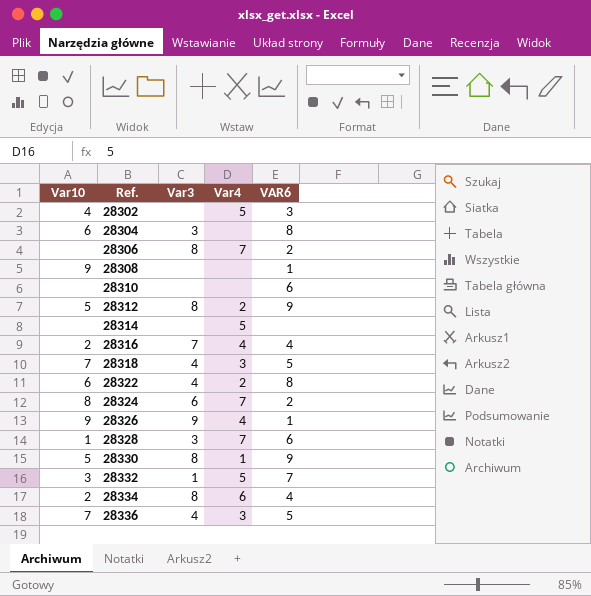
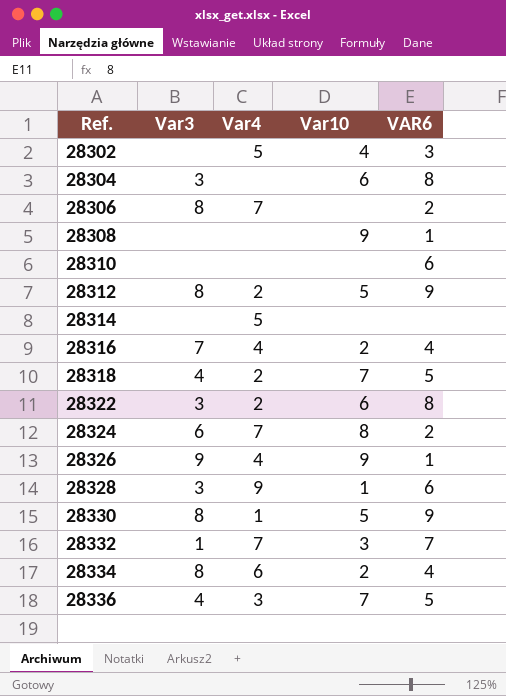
column Var10 | position: 1 -> 4
28318 | Var4: 3 -> 2
28322 | Var3: 4 -> 3
28328 | Var4: 7 -> 9
28332 | Var4: 5 -> 7

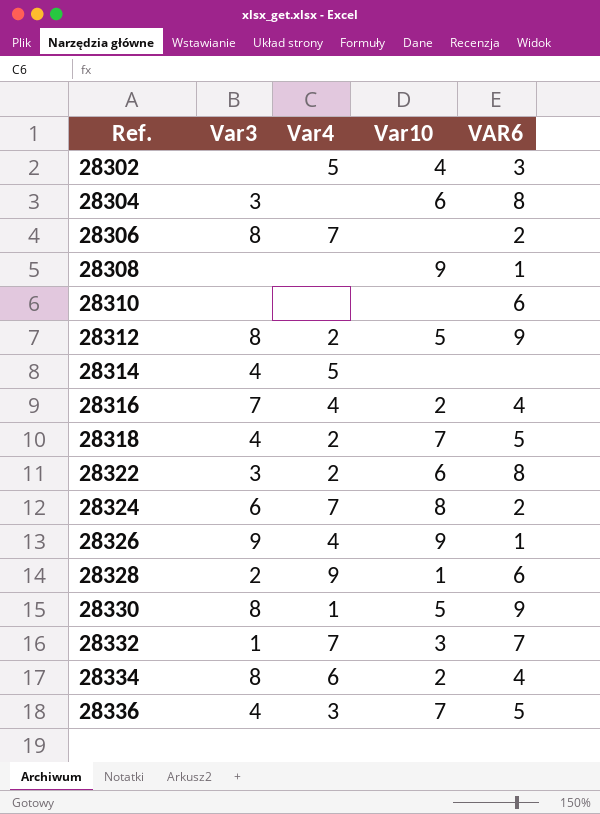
28314 | Var3: none -> 4
28328 | Var3: 3 -> 2

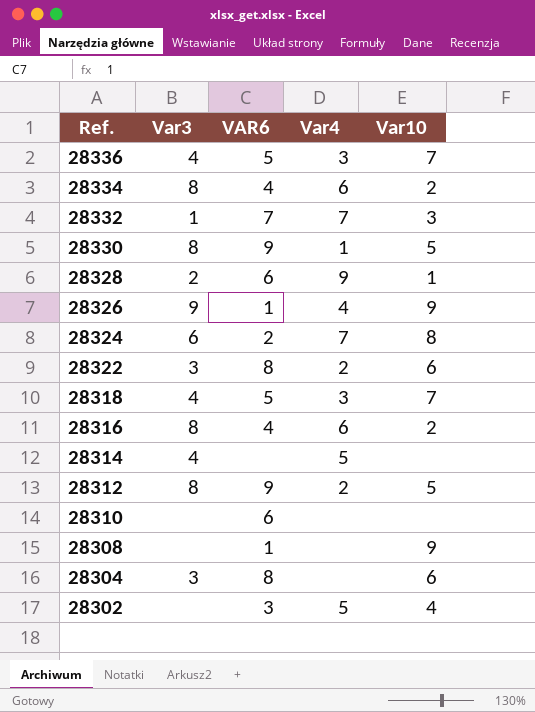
row order: Ref. ascending -> Ref. descending
column VAR6 | position: 5 -> 3
row 28306: 8 | 7 | none | 2 -> none
28318 | Var4: 2 -> 3
28316 | Var3: 7 -> 8
28316 | Var4: 4 -> 6

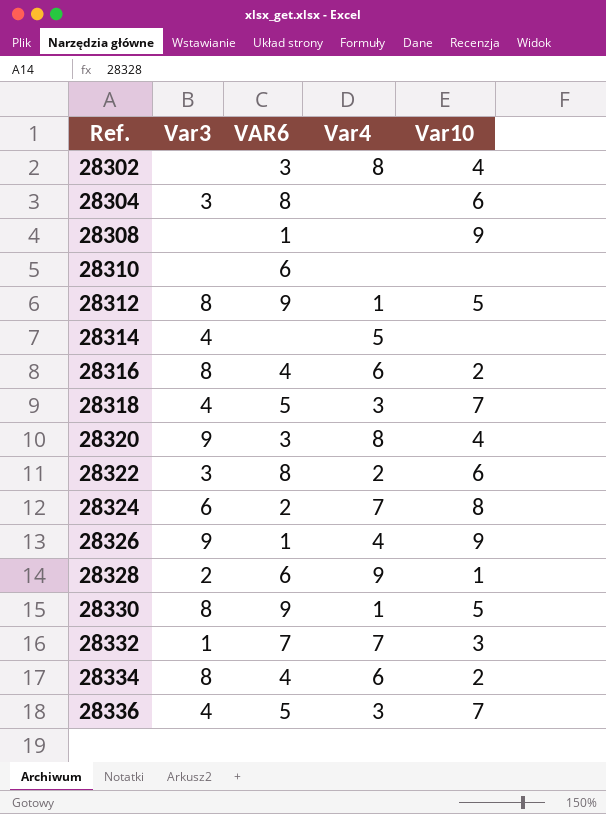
row order: Ref. descending -> Ref. ascending
28302 | Var4: 5 -> 8
28312 | Var4: 2 -> 1
row 28320: none -> 9 | 3 | 8 | 4

